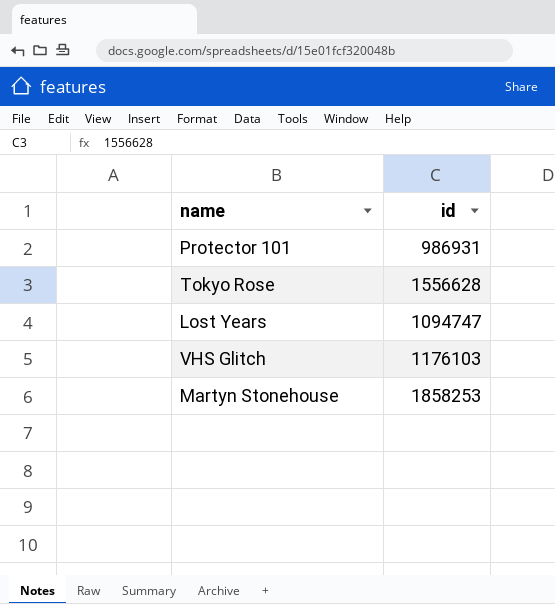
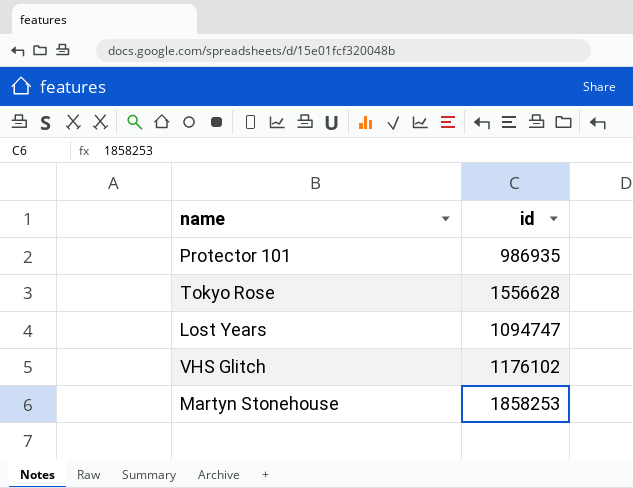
Protector 101 | id: 986931 -> 986935
VHS Glitch | id: 1176103 -> 1176102

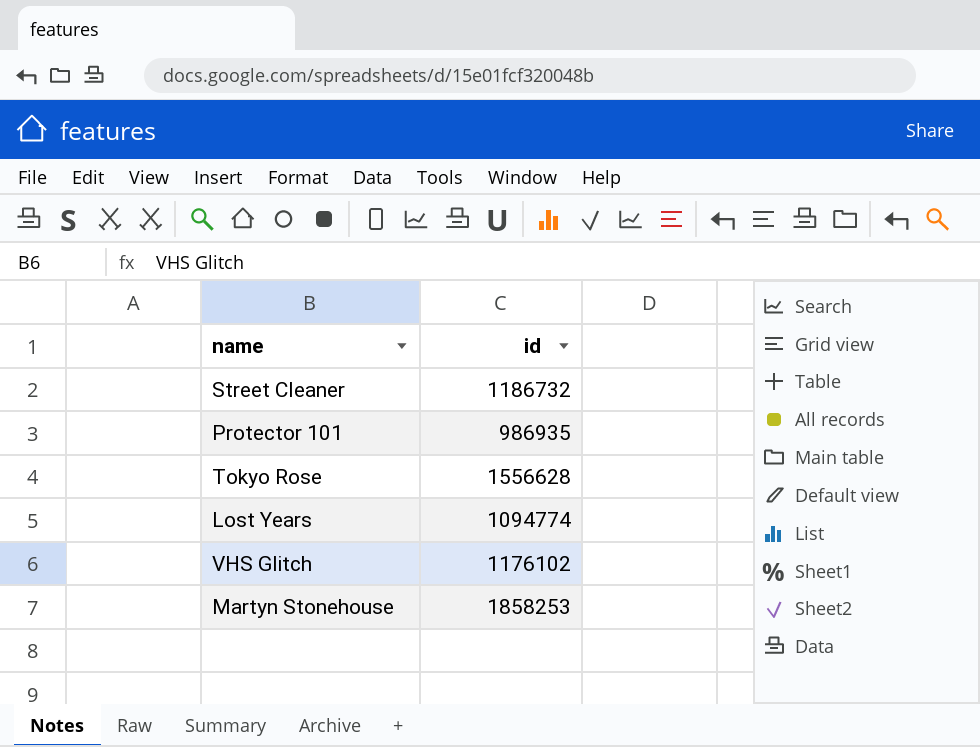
row Street Cleaner: none -> 1186732
Lost Years | id: 1094747 -> 1094774

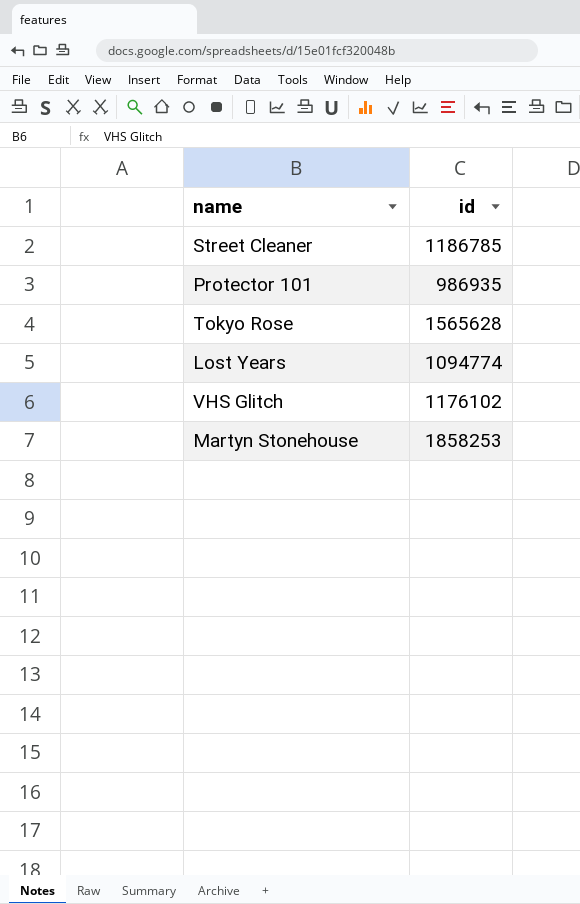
Street Cleaner | id: 1186732 -> 1186785
Tokyo Rose | id: 1556628 -> 1565628

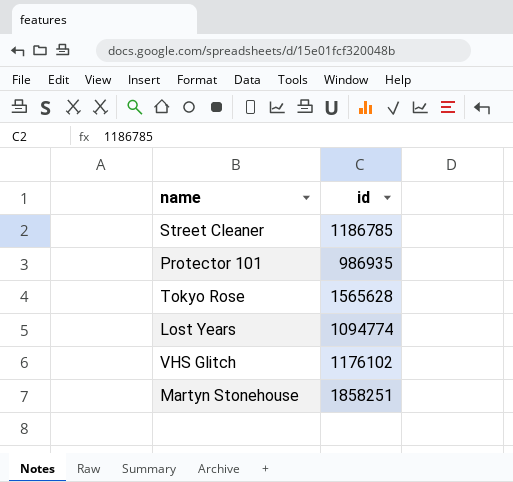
Martyn Stonehouse | id: 1858253 -> 1858251

